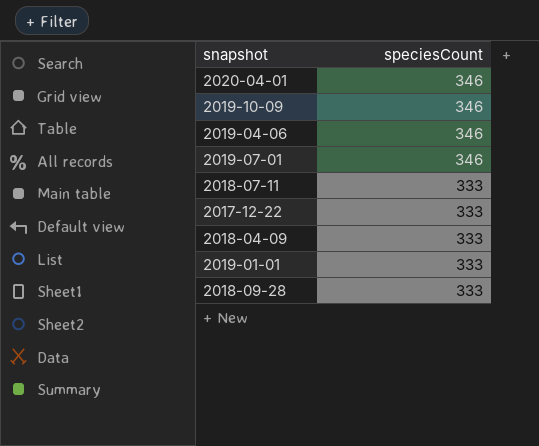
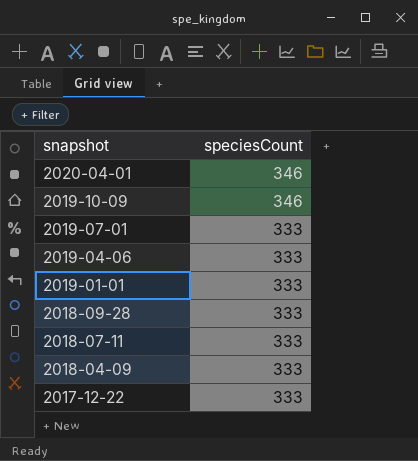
row order: speciesCount descending -> snapshot descending
2019-07-01 | speciesCount: 346 -> 333
2019-04-06 | speciesCount: 346 -> 333

